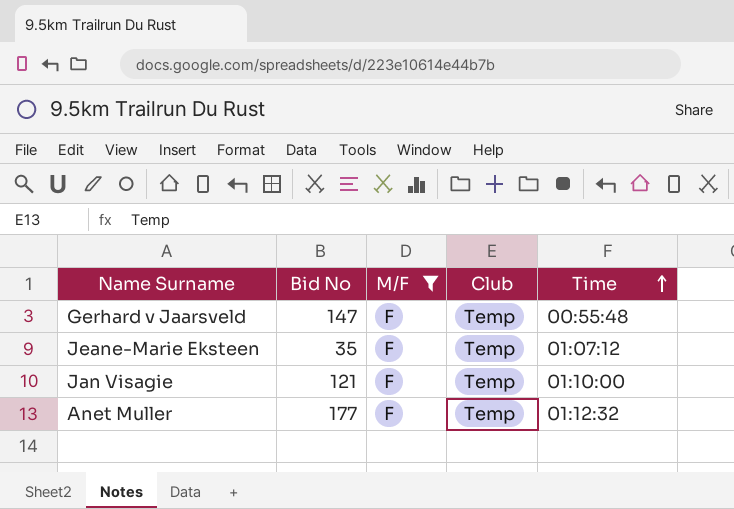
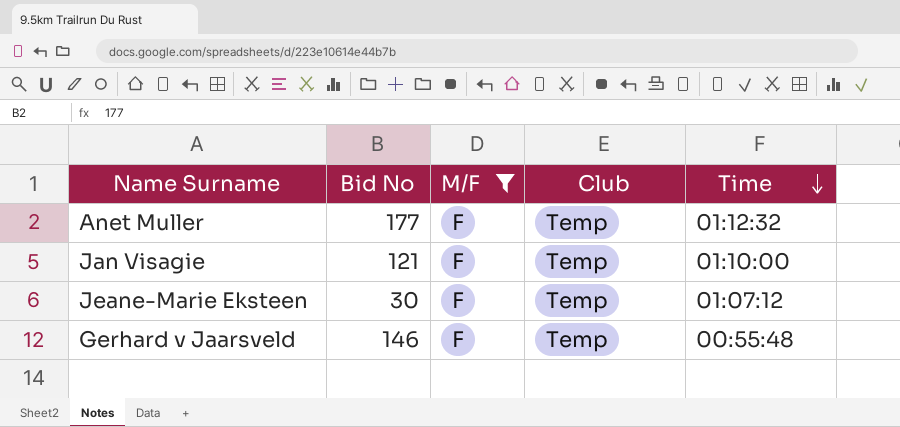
row order: Time ascending -> Time descending
Jeane-Marie Eksteen | Bid No: 35 -> 30
Gerhard v Jaarsveld | Bid No: 147 -> 146

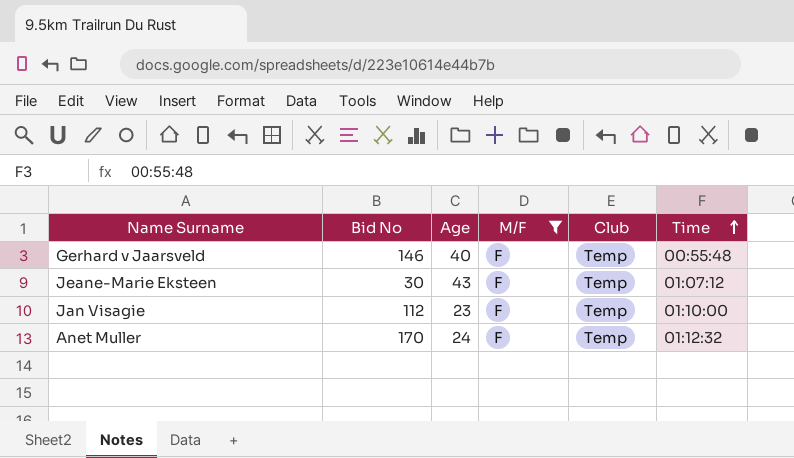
row order: Time descending -> Time ascending
column Age | position: none -> 3
Jan Visagie | Bid No: 121 -> 112
Anet Muller | Bid No: 177 -> 170

